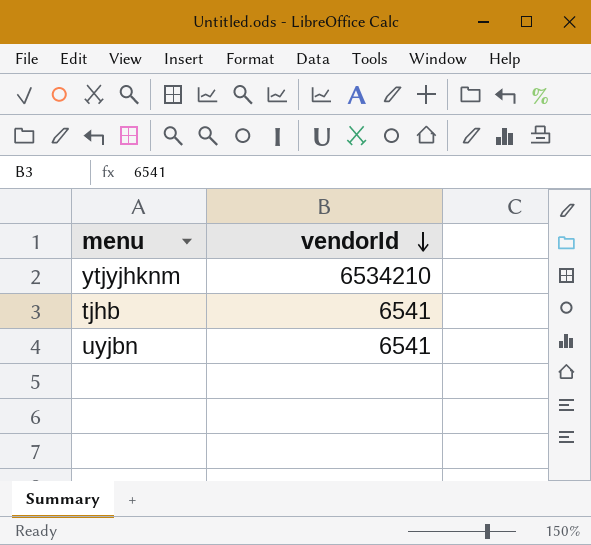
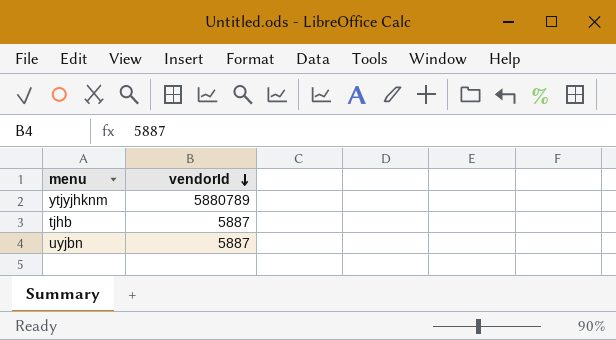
ytjyjhknm | vendorId: 6534210 -> 5880789
tjhb | vendorId: 6541 -> 5887
uyjbn | vendorId: 6541 -> 5887

